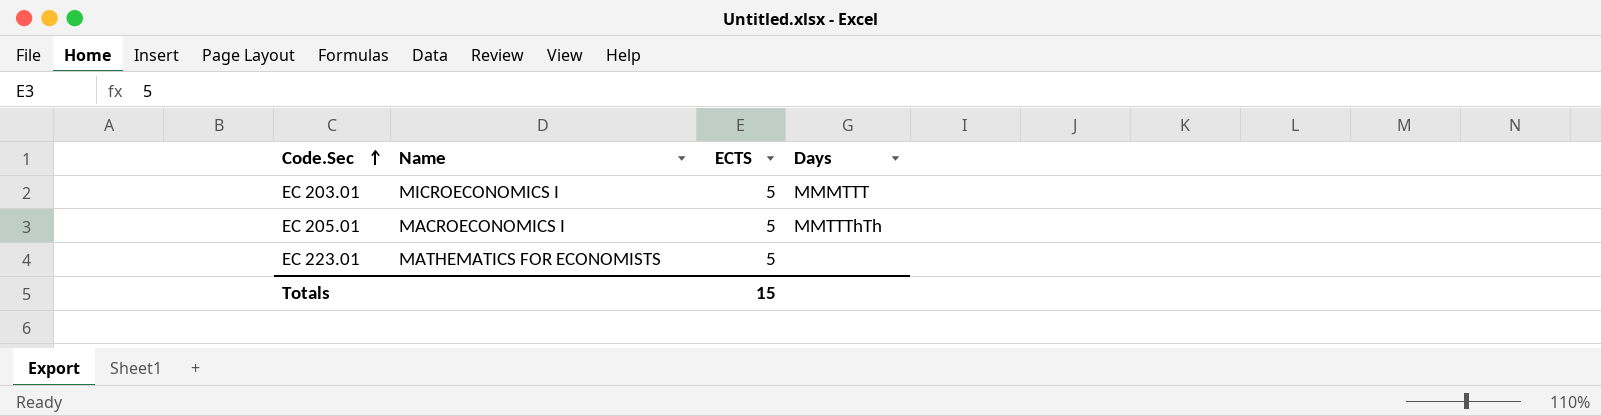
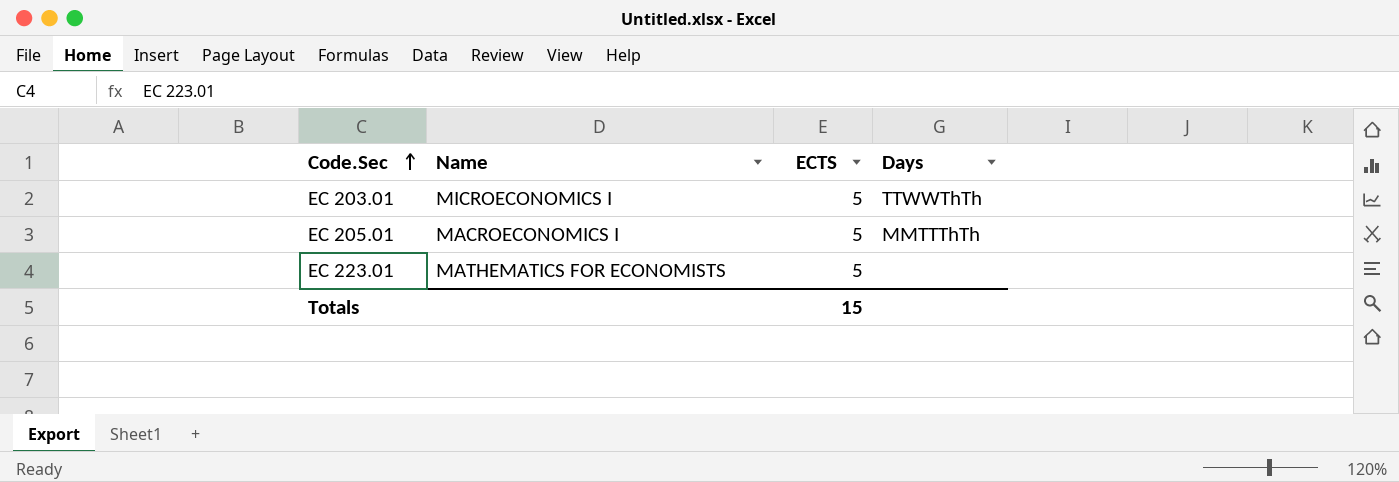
EC 203.01 | Days: MMMTTT -> TTWWThTh

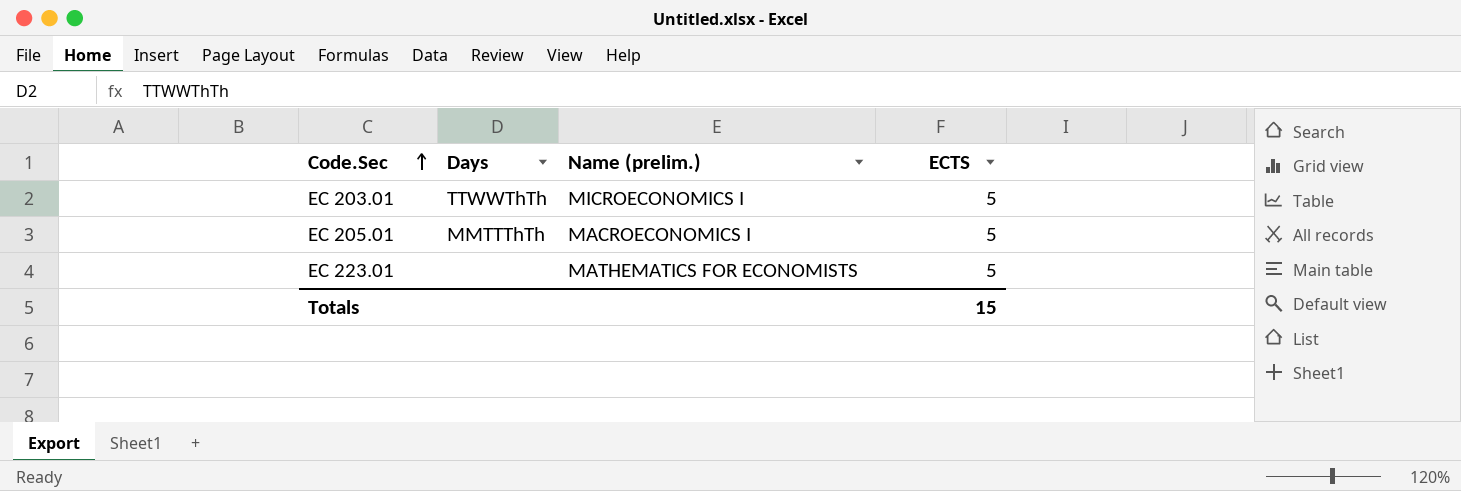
column Days | position: 4 -> 2
column name: Name -> Name (prelim.)

